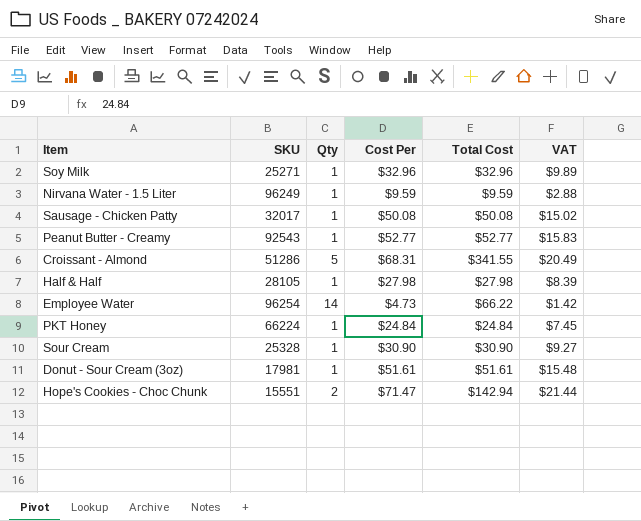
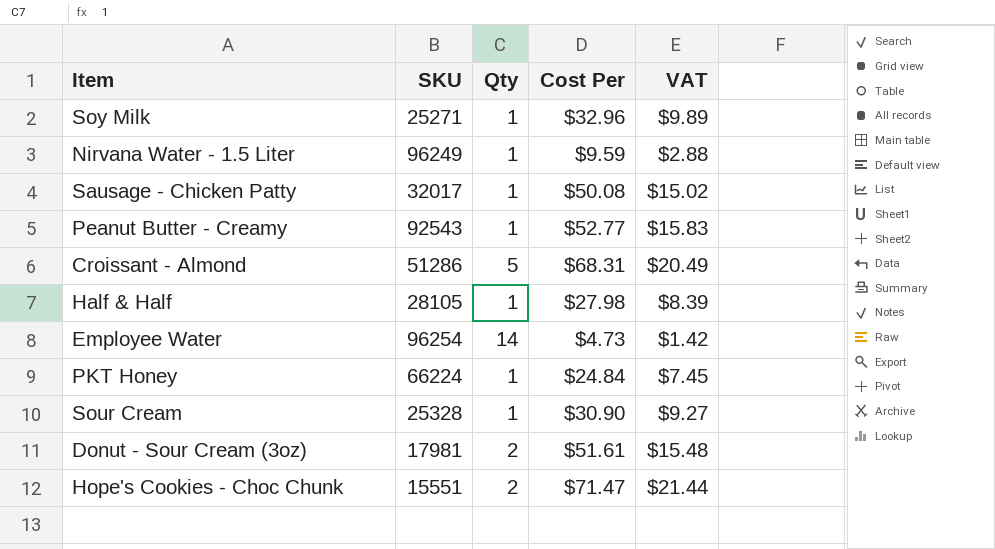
column Total Cost | formula: [Qty] * [Cost Per] -> none
Donut - Sour Cream (3oz) | Qty: 1 -> 2

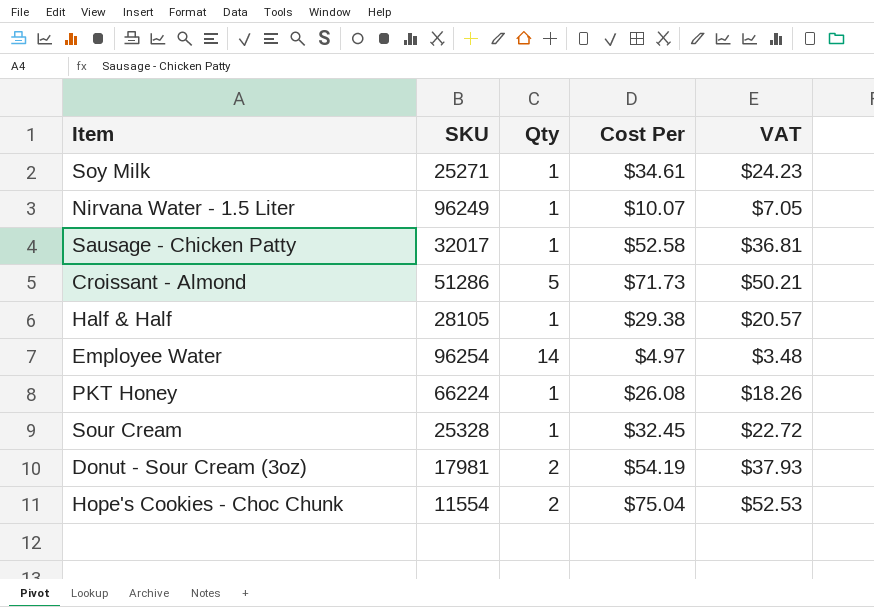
column VAT | formula: [Cost Per] * 0.3 -> [Cost Per] * 0.7
row Peanut Butter - Creamy: 92543 | 1 | $52.77 | $15.83 -> none
Soy Milk | Cost Per: $32.96 -> $34.61
Nirvana Water - 1.5 Liter | Cost Per: $9.59 -> $10.07
Sausage - Chicken Patty | Cost Per: $50.08 -> $52.58
Croissant - Almond | Cost Per: $68.31 -> $71.73
Half & Half | Cost Per: $27.98 -> $29.38
Employee Water | Cost Per: $4.73 -> $4.97
PKT Honey | Cost Per: $24.84 -> $26.08
Sour Cream | Cost Per: $30.90 -> $32.45
Donut - Sour Cream (3oz) | Cost Per: $51.61 -> $54.19
Hope's Cookies - Choc Chunk | SKU: 15551 -> 11554
Hope's Cookies - Choc Chunk | Cost Per: $71.47 -> $75.04

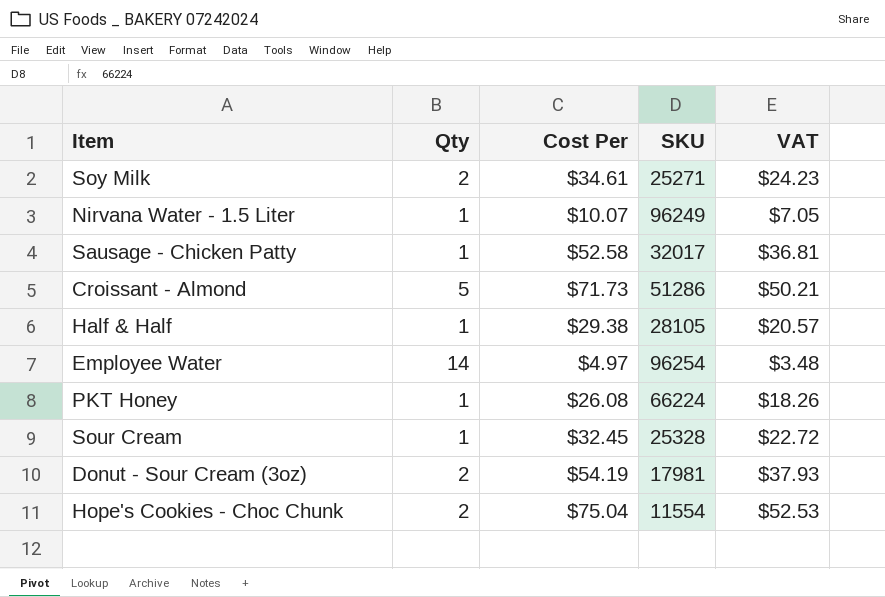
column SKU | position: 2 -> 4
Soy Milk | Qty: 1 -> 2

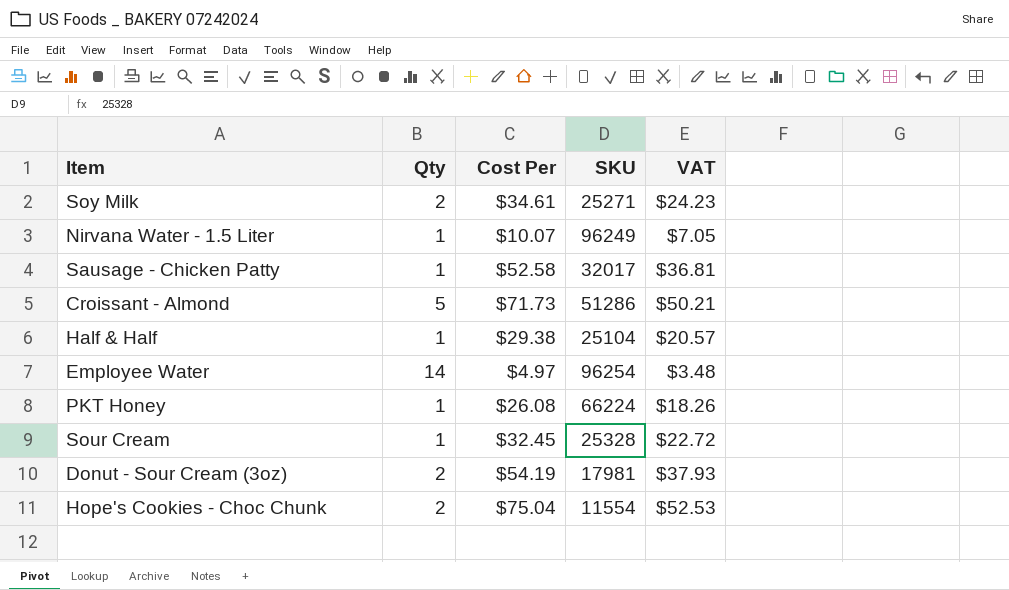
Half & Half | SKU: 28105 -> 25104

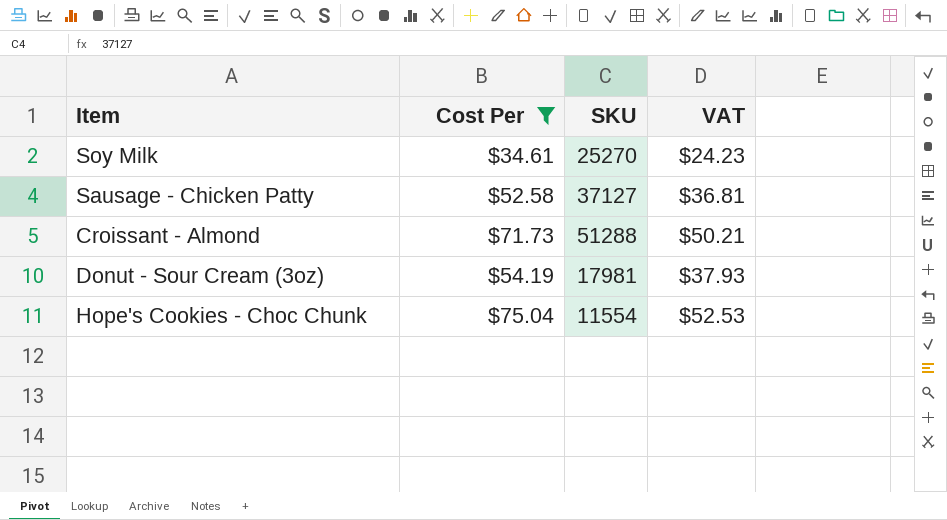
filter: none -> Cost Per >= $34.61
column Qty | position: 2 -> none
Soy Milk | SKU: 25271 -> 25270
Sausage - Chicken Patty | SKU: 32017 -> 37127
Croissant - Almond | SKU: 51286 -> 51288

